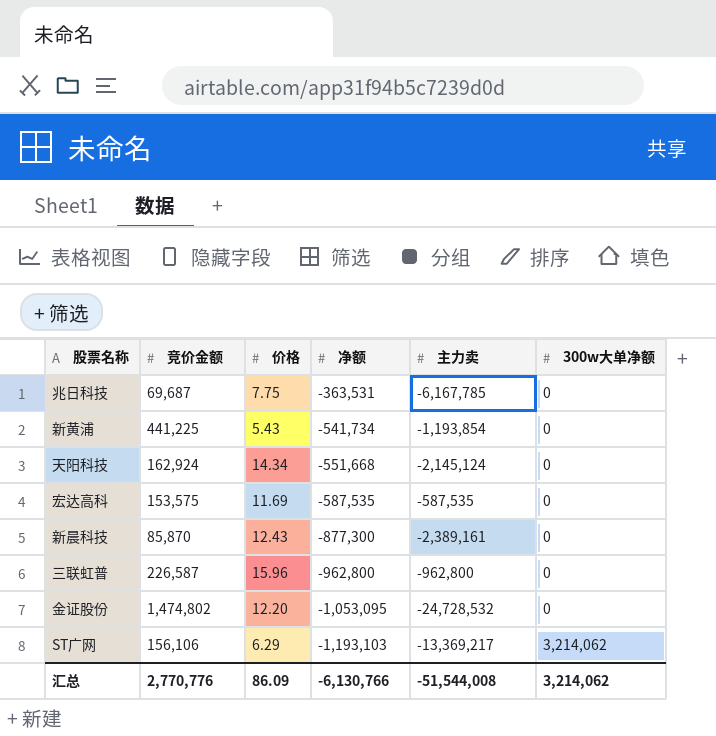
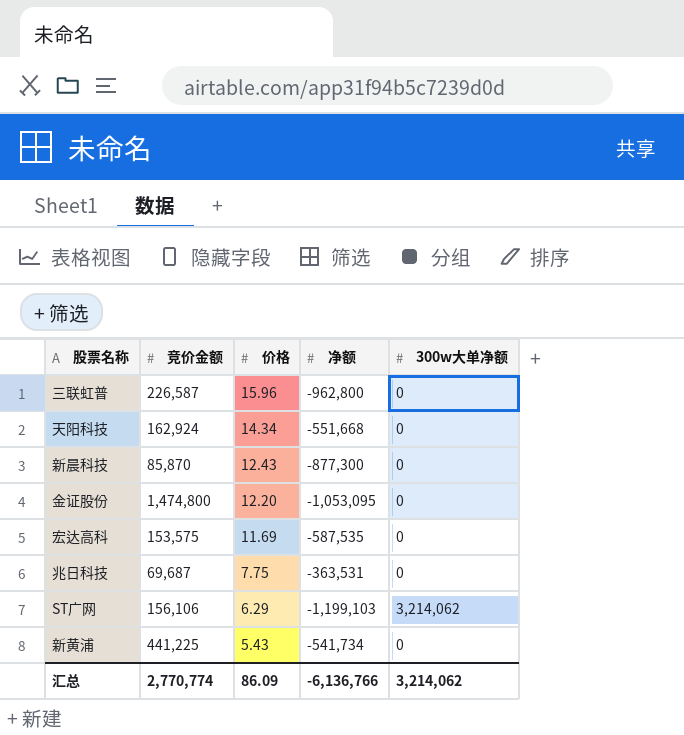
row order: 净额 descending -> 价格 descending
column 主力卖 | position: 5 -> none
金证股份 | 竞价金额: 1,474,802 -> 1,474,800
ST广网 | 净额: -1,193,103 -> -1,199,103
汇总 | 竞价金额: 2,770,776 -> 2,770,774
汇总 | 净额: -6,130,766 -> -6,136,766

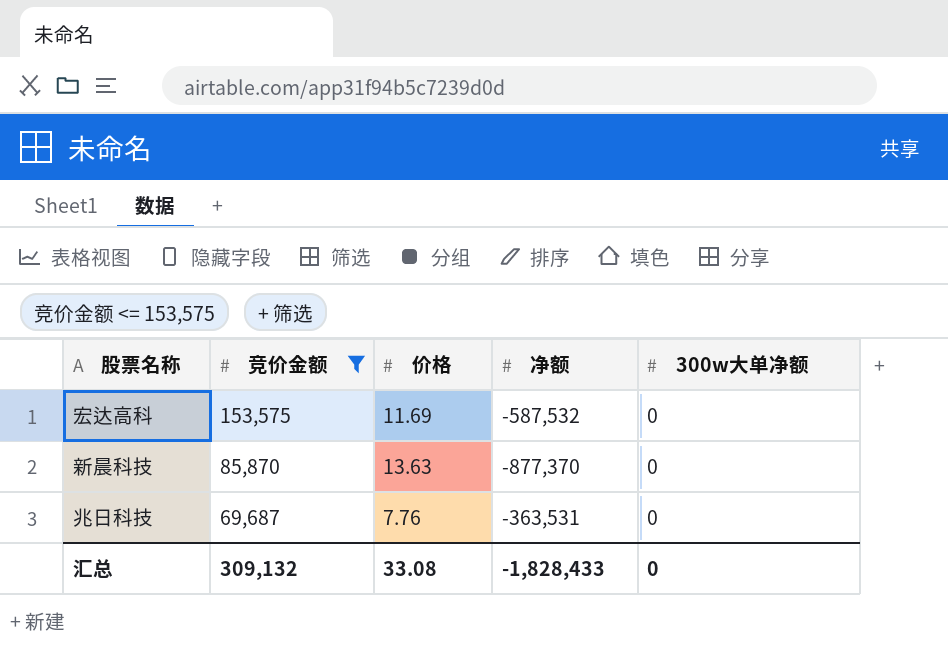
filter: none -> 竞价金额 <= 153,575
row order: 价格 descending -> 竞价金额 descending
宏达高科 | 净额: -587,535 -> -587,532
新晨科技 | 价格: 12.43 -> 13.63
新晨科技 | 净额: -877,300 -> -877,370
兆日科技 | 价格: 7.75 -> 7.76
汇总 | 竞价金额: 2,770,774 -> 309,132
汇总 | 价格: 86.09 -> 33.08
汇总 | 净额: -6,136,766 -> -1,828,433
汇总 | 300w大单净额: 3,214,062 -> 0

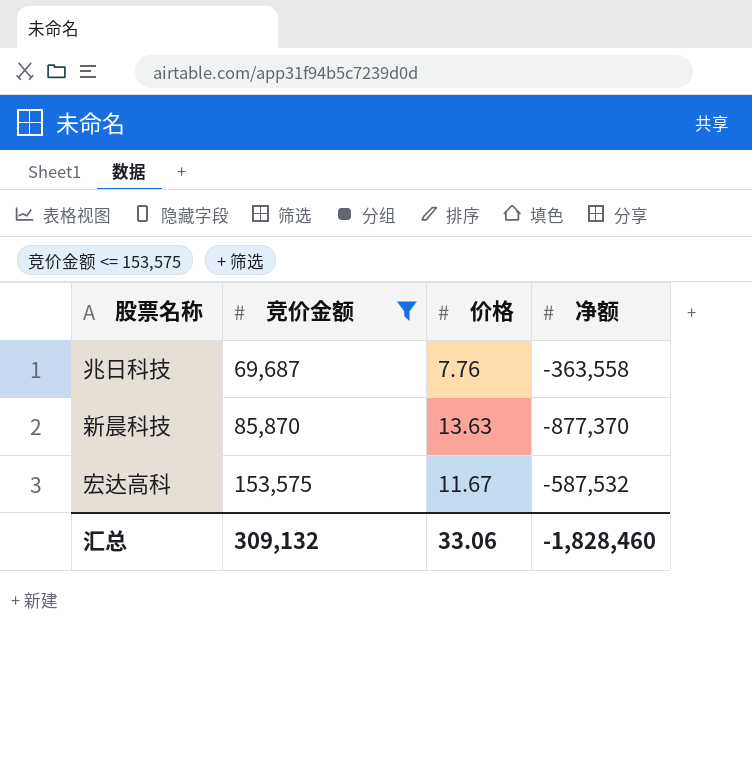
row order: 竞价金额 descending -> 竞价金额 ascending
column 300w大单净额 | position: 5 -> none
兆日科技 | 净额: -363,531 -> -363,558
宏达高科 | 价格: 11.69 -> 11.67
汇总 | 价格: 33.08 -> 33.06
汇总 | 净额: -1,828,433 -> -1,828,460

